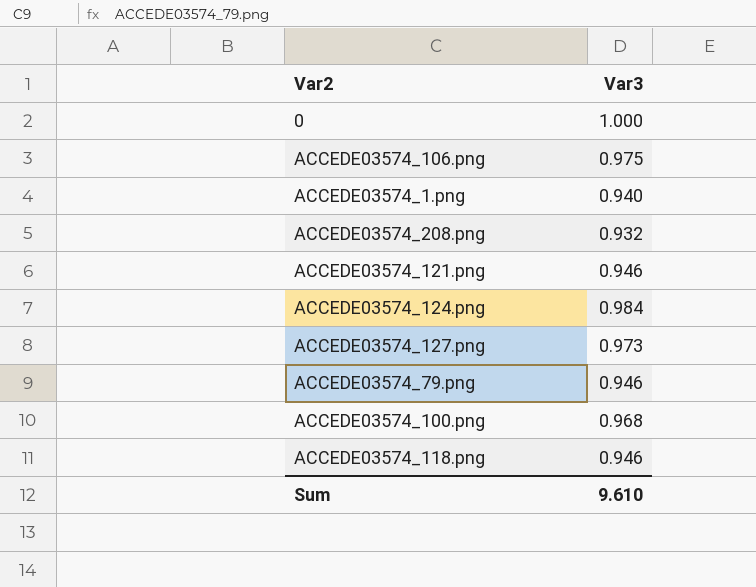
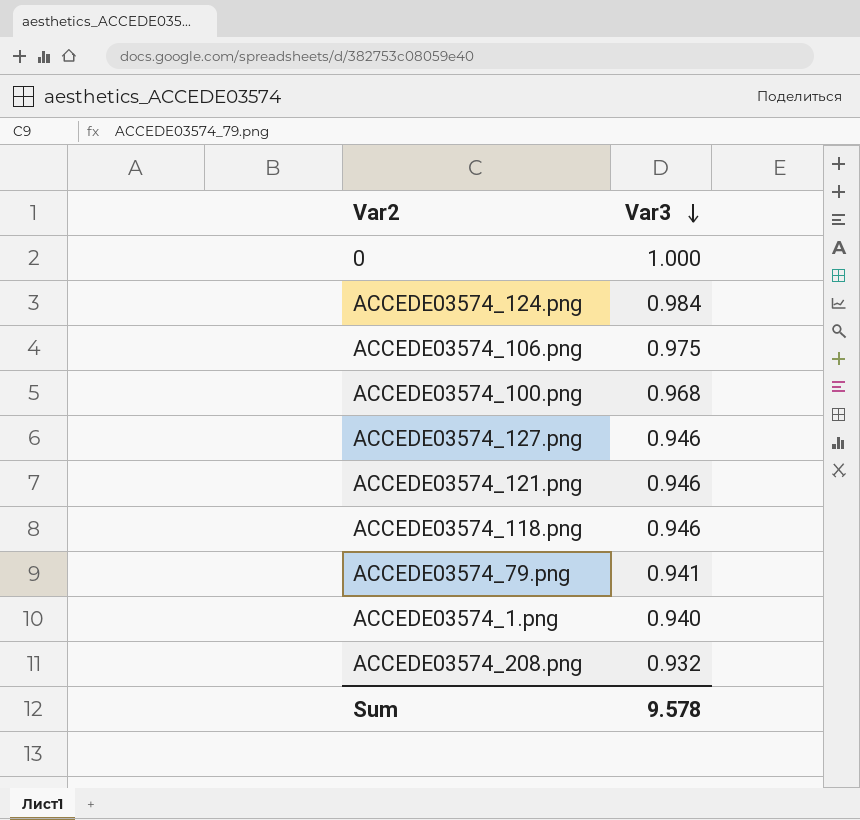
row order: none -> Var3 descending
ACCEDE03574_127.png | Var3: 0.973 -> 0.946
ACCEDE03574_79.png | Var3: 0.946 -> 0.941
Sum | Var3: 9.610 -> 9.578

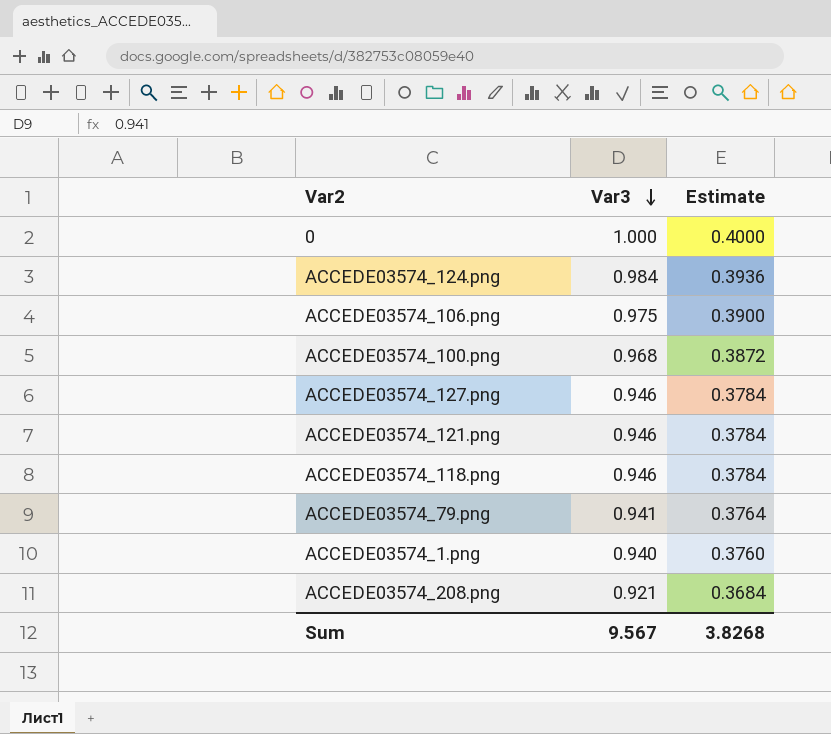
column Estimate | formula: none -> [Var3] * 0.4
ACCEDE03574_208.png | Var3: 0.932 -> 0.921
Sum | Var3: 9.578 -> 9.567

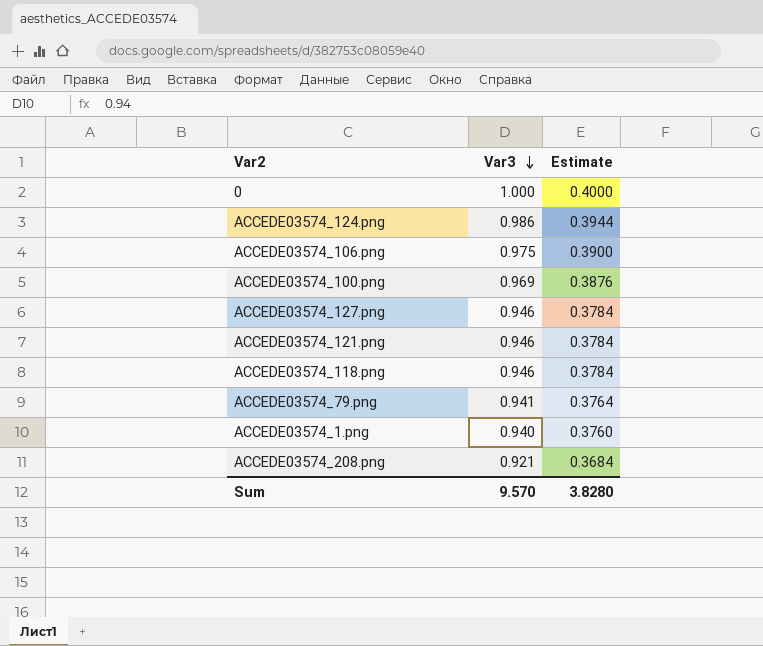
ACCEDE03574_124.png | Var3: 0.984 -> 0.986
ACCEDE03574_124.png | Estimate: 0.3936 -> 0.3944
ACCEDE03574_100.png | Var3: 0.968 -> 0.969
ACCEDE03574_100.png | Estimate: 0.3872 -> 0.3876
Sum | Var3: 9.567 -> 9.570
Sum | Estimate: 3.8268 -> 3.8280

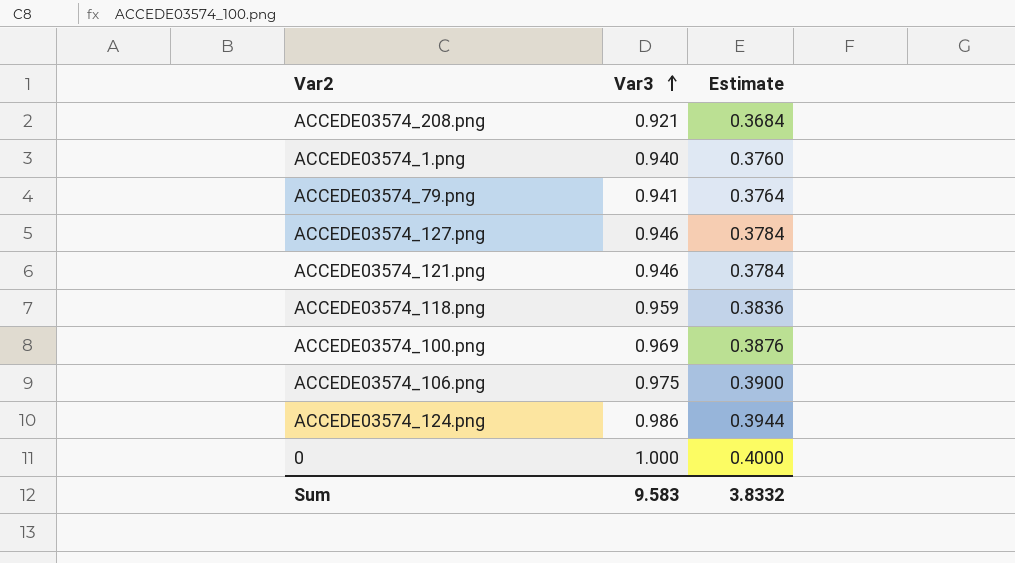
row order: Var3 descending -> Var3 ascending
ACCEDE03574_118.png | Var3: 0.946 -> 0.959
ACCEDE03574_118.png | Estimate: 0.3784 -> 0.3836
Sum | Var3: 9.570 -> 9.583
Sum | Estimate: 3.8280 -> 3.8332

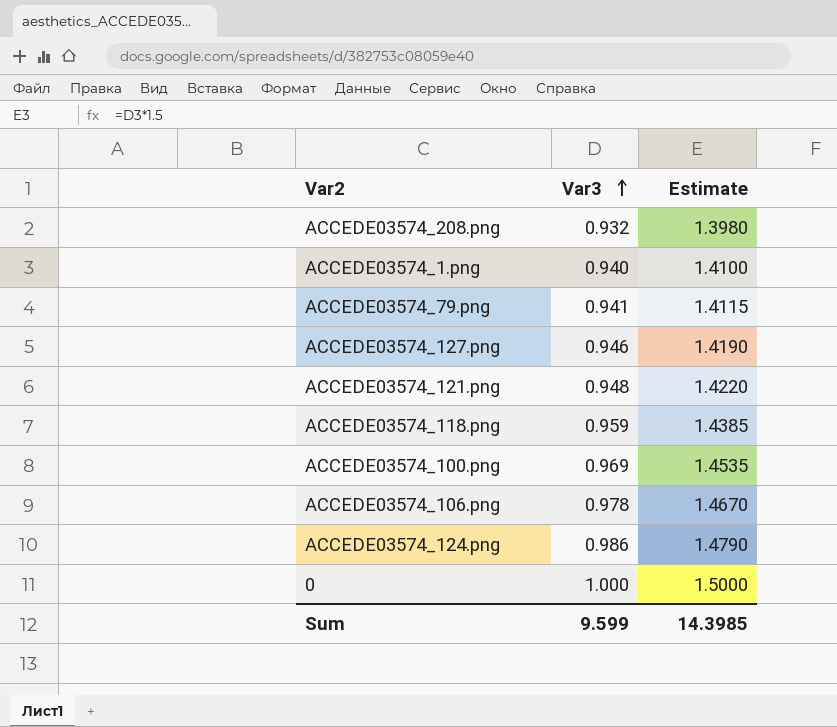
column Estimate | formula: [Var3] * 0.4 -> [Var3] * 1.5
ACCEDE03574_208.png | Var3: 0.921 -> 0.932
ACCEDE03574_121.png | Var3: 0.946 -> 0.948
ACCEDE03574_106.png | Var3: 0.975 -> 0.978
Sum | Var3: 9.583 -> 9.599
Sum | Estimate: 3.8332 -> 14.3985

